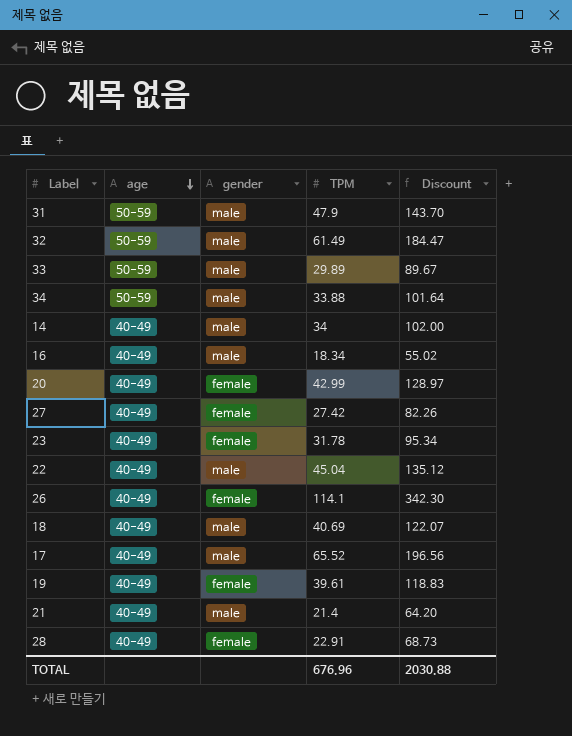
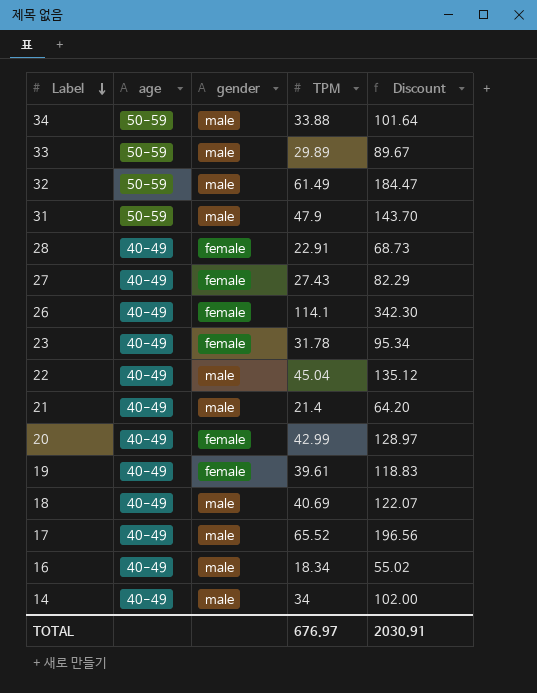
row order: age descending -> Label descending
27 | TPM: 27.42 -> 27.43
27 | Discount: 82.26 -> 82.29
TOTAL | TPM: 676.96 -> 676.97
TOTAL | Discount: 2030.88 -> 2030.91

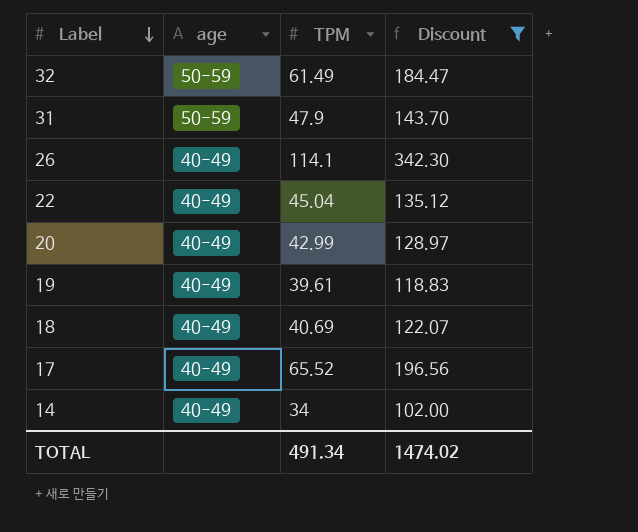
filter: none -> Discount >= 102.00
column gender | position: 3 -> none
TOTAL | TPM: 676.97 -> 491.34
TOTAL | Discount: 2030.91 -> 1474.02

